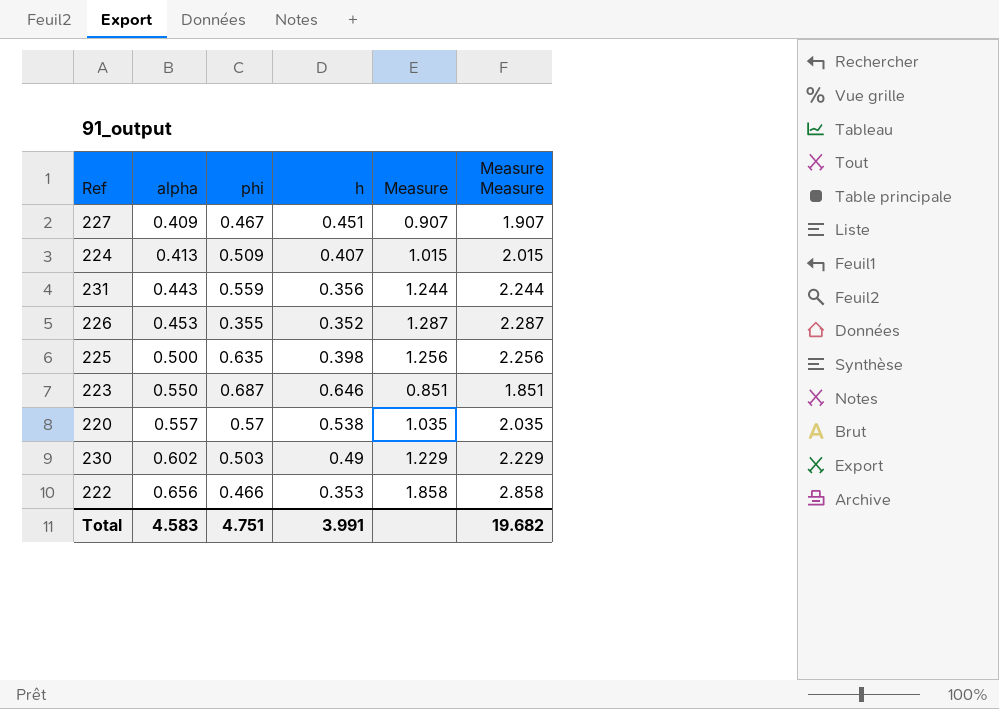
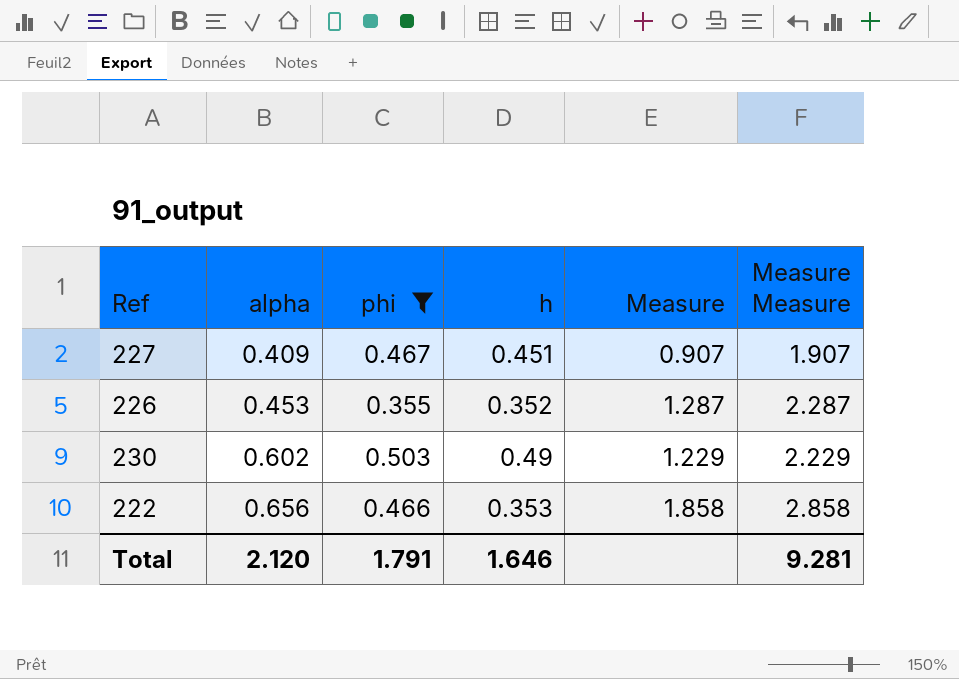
filter: none -> phi <= 0.503
Total | alpha: 4.583 -> 2.120
Total | phi: 4.751 -> 1.791
Total | h: 3.991 -> 1.646
Total | Measure Measure: 19.682 -> 9.281

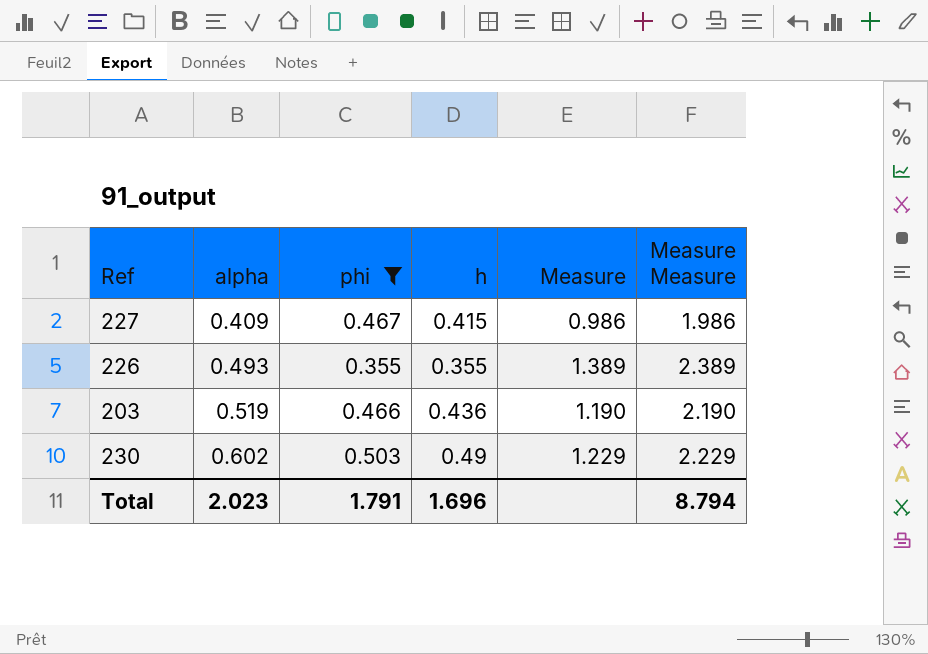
row 222: 0.656 | 0.466 | 0.353 | 1.858 | 2.858 -> none
227 | h: 0.451 -> 0.415
227 | Measure: 0.907 -> 0.986
227 | Measure Measure: 1.907 -> 1.986
226 | alpha: 0.453 -> 0.493
226 | h: 0.352 -> 0.355
226 | Measure: 1.287 -> 1.389
226 | Measure Measure: 2.287 -> 2.389
row 203: none -> 0.519 | 0.466 | 0.436 | 1.190 | 2.190
Total | alpha: 2.120 -> 2.023
Total | h: 1.646 -> 1.696
Total | Measure Measure: 9.281 -> 8.794

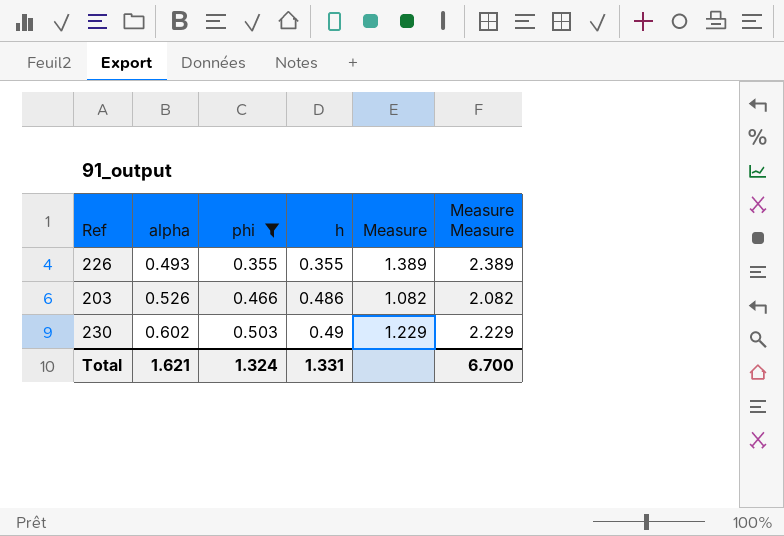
row 227: 0.409 | 0.467 | 0.415 | 0.986 | 1.986 -> none
203 | alpha: 0.519 -> 0.526
203 | h: 0.436 -> 0.486
203 | Measure: 1.190 -> 1.082
203 | Measure Measure: 2.190 -> 2.082
Total | alpha: 2.023 -> 1.621
Total | phi: 1.791 -> 1.324
Total | h: 1.696 -> 1.331
Total | Measure Measure: 8.794 -> 6.700

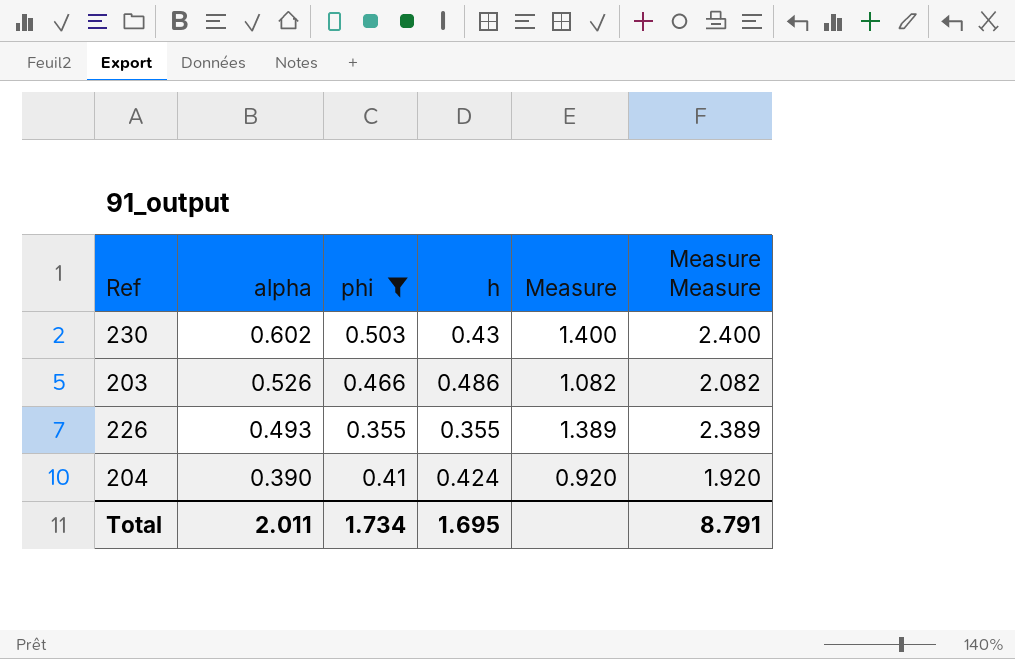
row order: alpha ascending -> alpha descending
230 | h: 0.49 -> 0.43
230 | Measure: 1.229 -> 1.400
230 | Measure Measure: 2.229 -> 2.400
row 204: none -> 0.390 | 0.41 | 0.424 | 0.920 | 1.920
Total | alpha: 1.621 -> 2.011
Total | phi: 1.324 -> 1.734
Total | h: 1.331 -> 1.695
Total | Measure Measure: 6.700 -> 8.791

